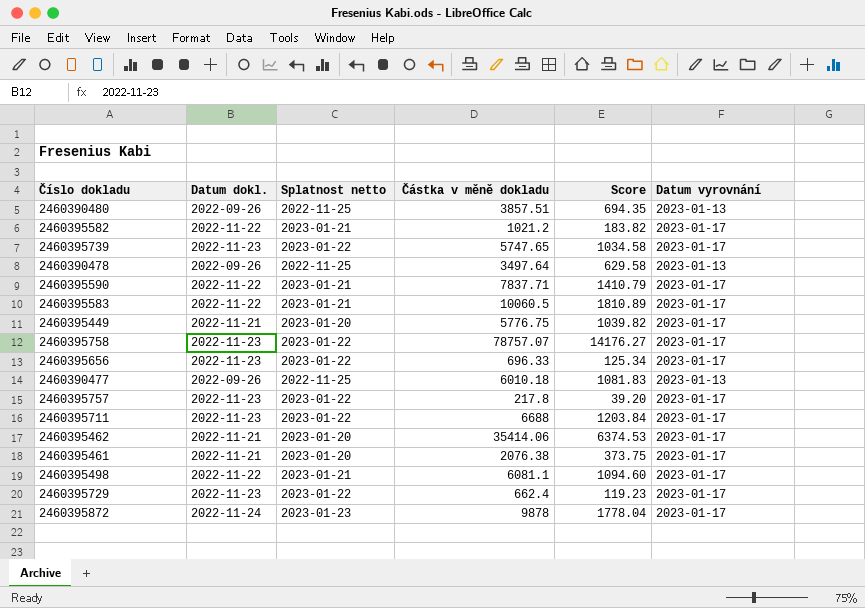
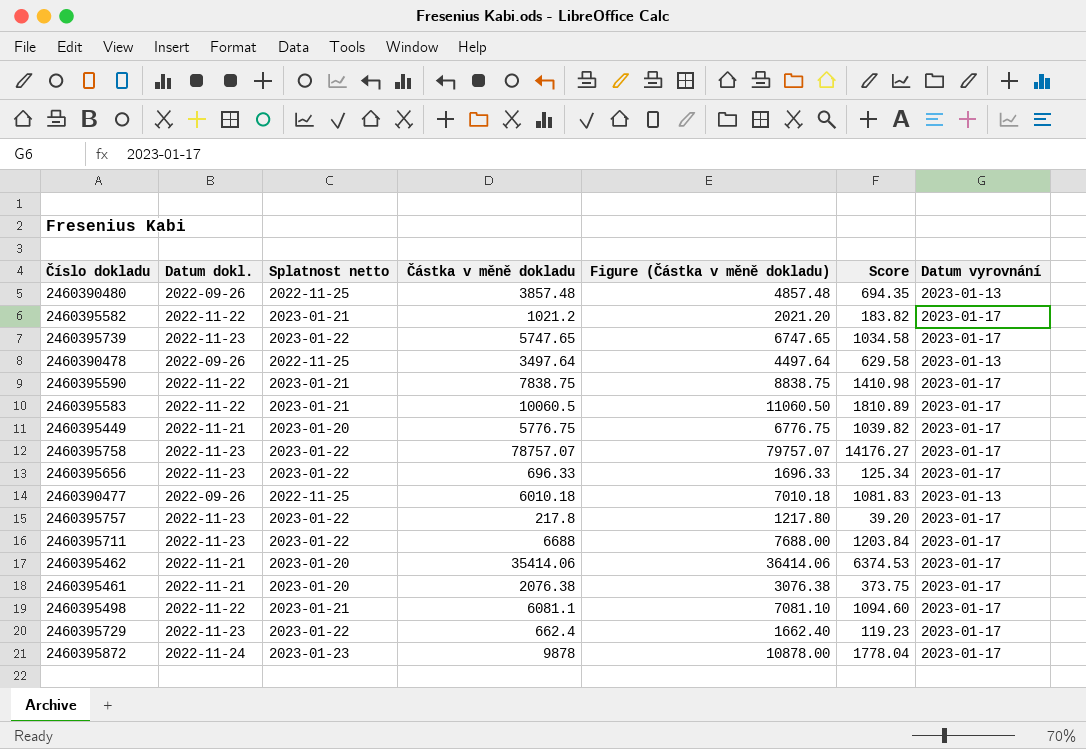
column Figure (Částka v měně dokladu) | formula: none -> [Částka v měně dokladu] + 1000
2460390480 | Částka v měně dokladu: 3857.51 -> 3857.48
2460395590 | Částka v měně dokladu: 7837.71 -> 7838.75
2460395590 | Score: 1410.79 -> 1410.98

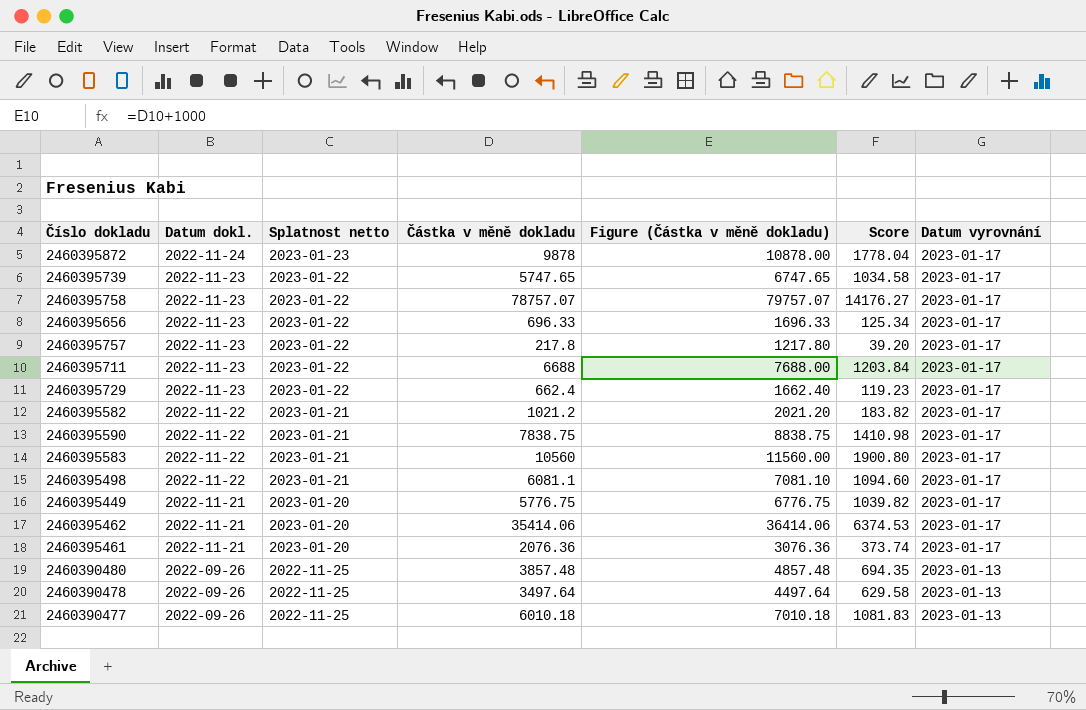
row order: none -> Datum dokl. descending
2460395583 | Částka v měně dokladu: 10060.5 -> 10560
2460395583 | Figure (Částka v měně dokladu): 11060.50 -> 11560.00
2460395583 | Score: 1810.89 -> 1900.80
2460395461 | Částka v měně dokladu: 2076.38 -> 2076.36
2460395461 | Figure (Částka v měně dokladu): 3076.38 -> 3076.36
2460395461 | Score: 373.75 -> 373.74

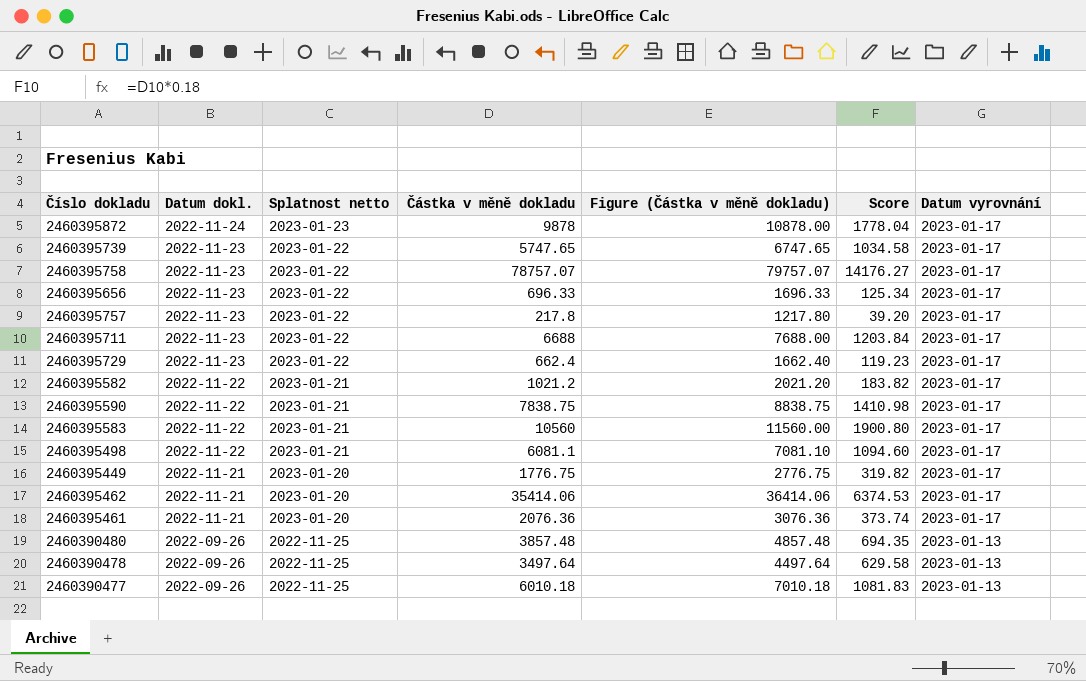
2460395449 | Částka v měně dokladu: 5776.75 -> 1776.75
2460395449 | Figure (Částka v měně dokladu): 6776.75 -> 2776.75
2460395449 | Score: 1039.82 -> 319.82

